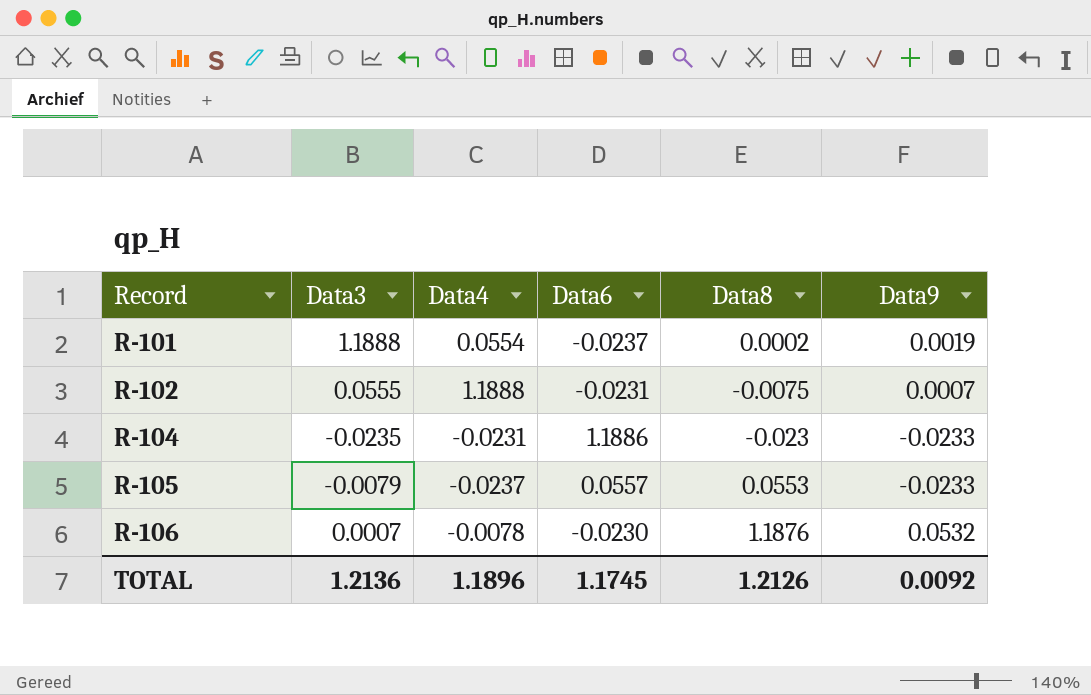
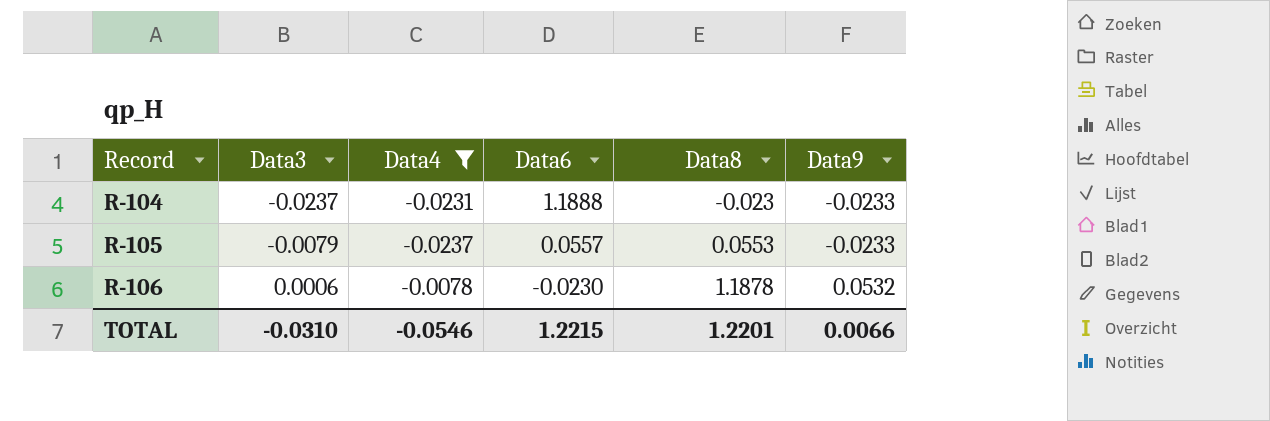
filter: none -> Data4 <= -0.0078
R-104 | Data3: -0.0235 -> -0.0237
R-104 | Data6: 1.1886 -> 1.1888
R-106 | Data3: 0.0007 -> 0.0006
R-106 | Data8: 1.1876 -> 1.1878
TOTAL | Data3: 1.2136 -> -0.0310
TOTAL | Data4: 1.1896 -> -0.0546
TOTAL | Data6: 1.1745 -> 1.2215
TOTAL | Data8: 1.2126 -> 1.2201
TOTAL | Data9: 0.0092 -> 0.0066

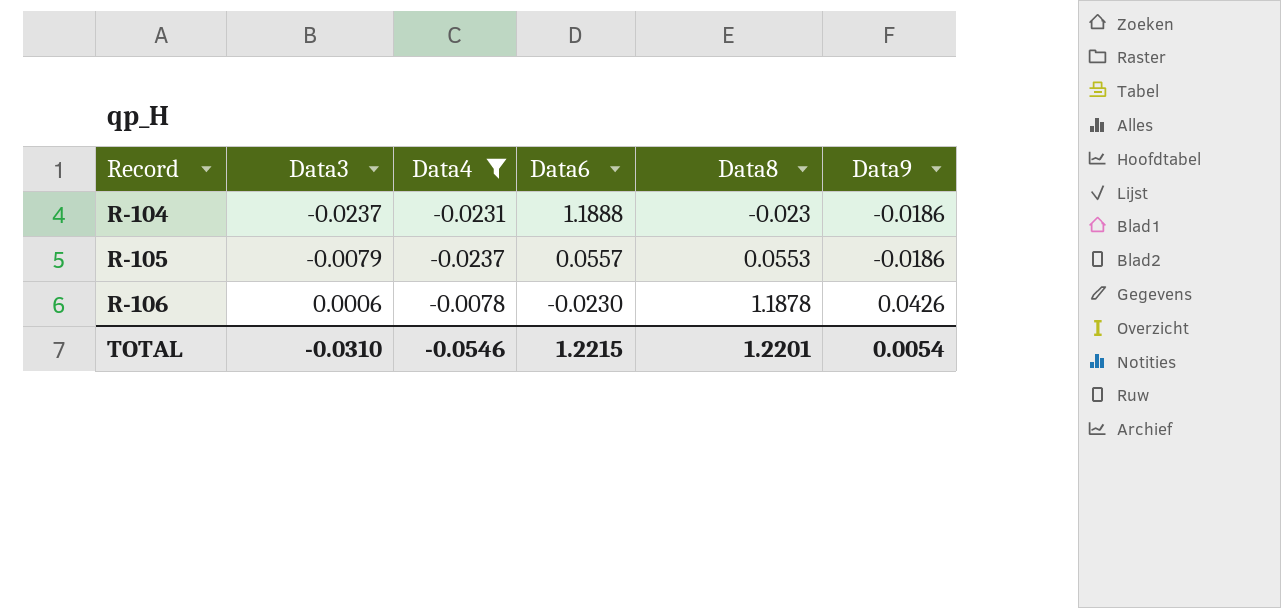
R-104 | Data9: -0.0233 -> -0.0186
R-105 | Data9: -0.0233 -> -0.0186
R-106 | Data9: 0.0532 -> 0.0426
TOTAL | Data9: 0.0066 -> 0.0054

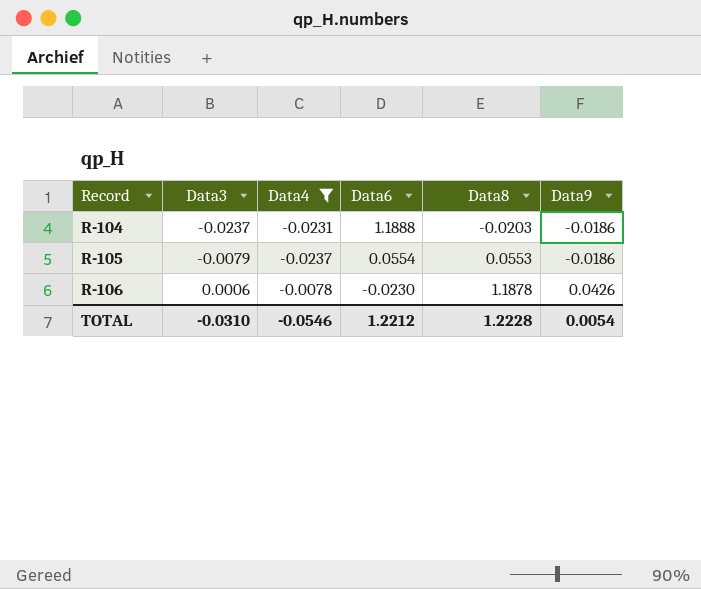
R-104 | Data8: -0.023 -> -0.0203
R-105 | Data6: 0.0557 -> 0.0554
TOTAL | Data6: 1.2215 -> 1.2212
TOTAL | Data8: 1.2201 -> 1.2228

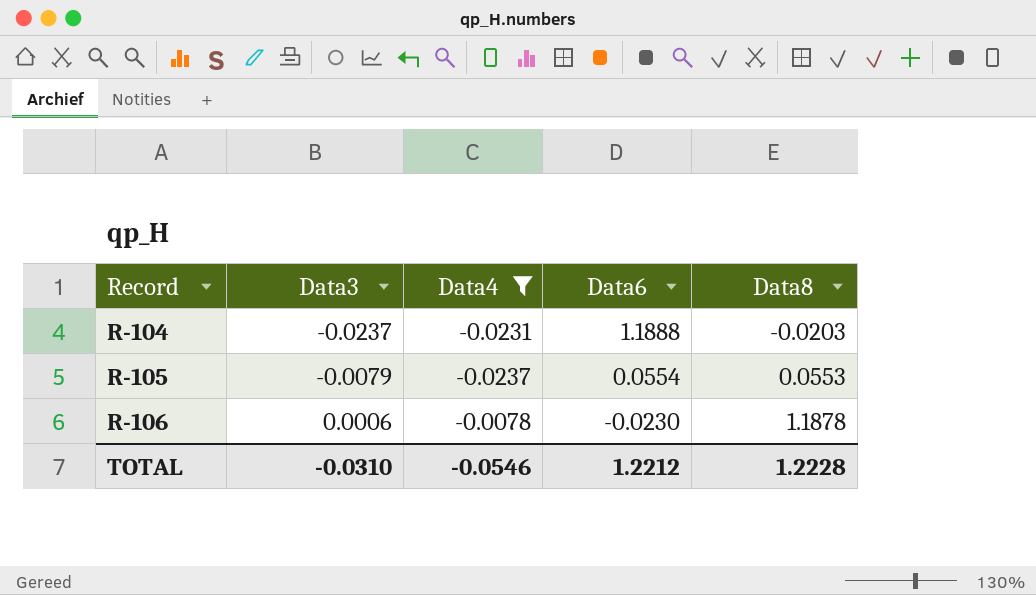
column Data9 | position: 6 -> none

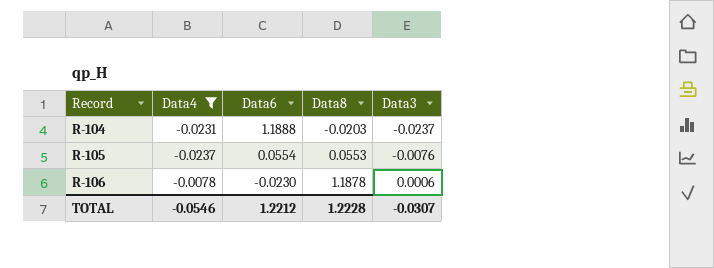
column Data3 | position: 2 -> 5
R-105 | Data3: -0.0079 -> -0.0076
TOTAL | Data3: -0.0310 -> -0.0307

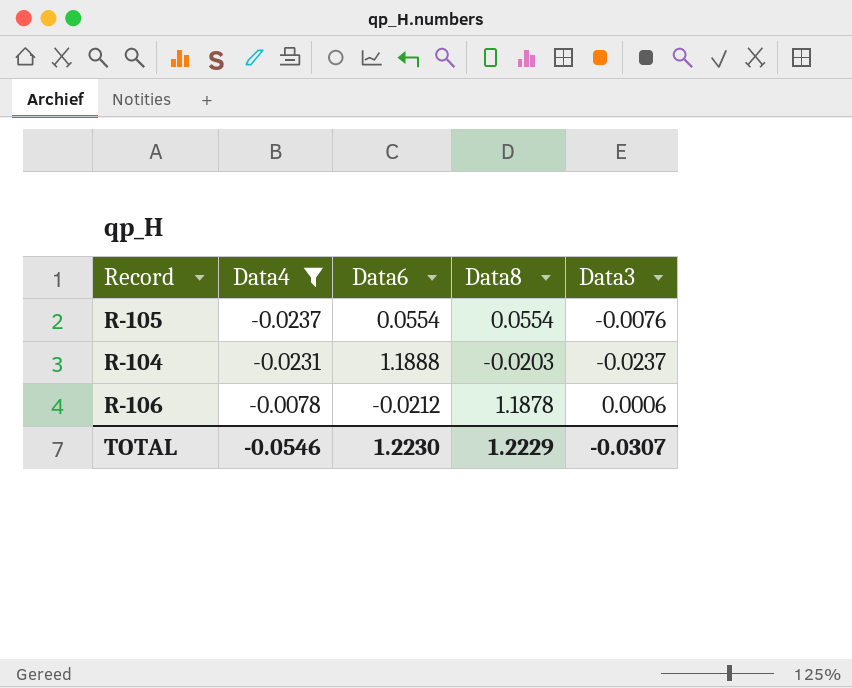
row order: Record ascending -> Data4 ascending
R-105 | Data8: 0.0553 -> 0.0554
R-106 | Data6: -0.0230 -> -0.0212
TOTAL | Data6: 1.2212 -> 1.2230
TOTAL | Data8: 1.2228 -> 1.2229

